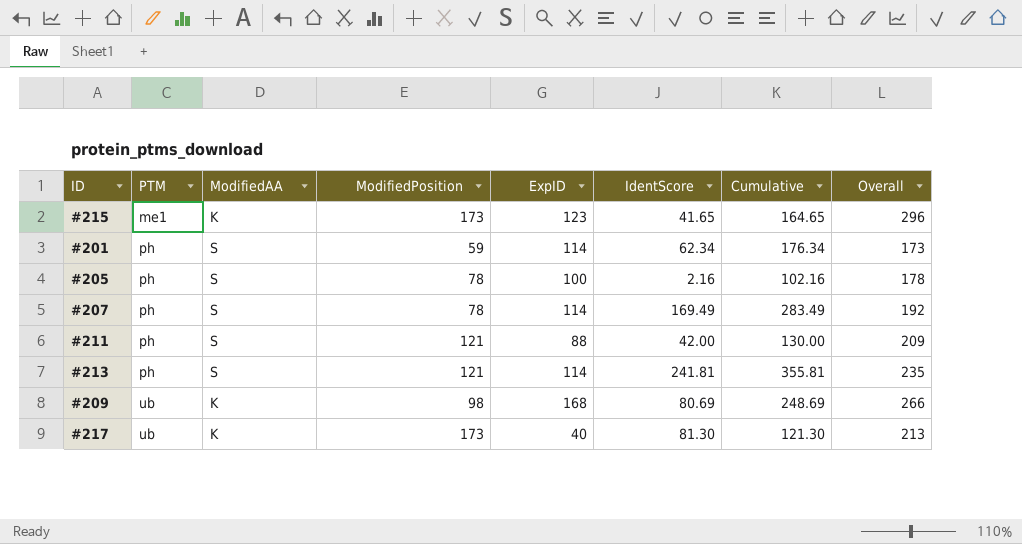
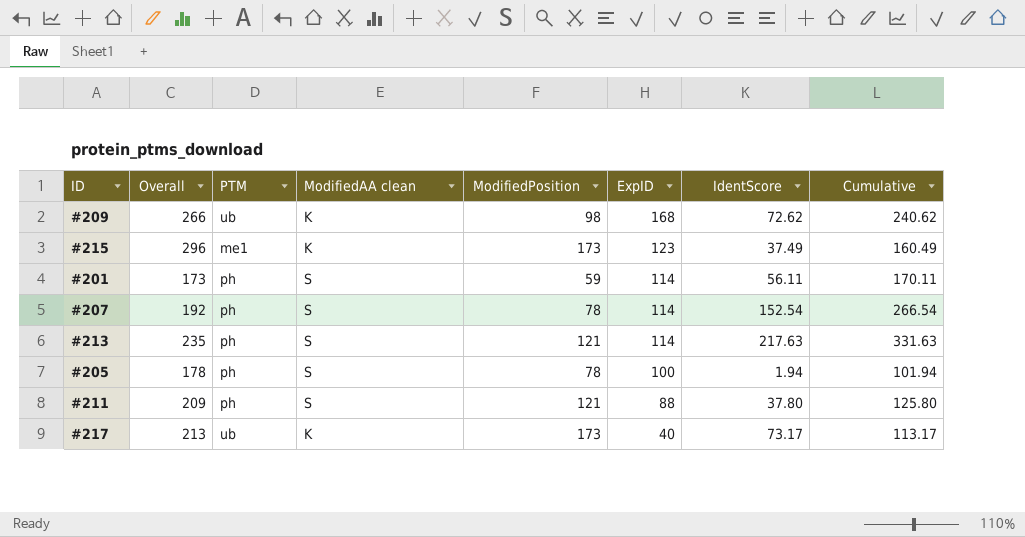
row order: PTM ascending -> ExpID descending
column Overall | position: 8 -> 2
column name: ModifiedAA -> ModifiedAA clean
#209 | IdentScore: 80.69 -> 72.62
#209 | Cumulative: 248.69 -> 240.62
#215 | IdentScore: 41.65 -> 37.49
#215 | Cumulative: 164.65 -> 160.49
#201 | IdentScore: 62.34 -> 56.11
#201 | Cumulative: 176.34 -> 170.11
#207 | IdentScore: 169.49 -> 152.54
#207 | Cumulative: 283.49 -> 266.54
#213 | IdentScore: 241.81 -> 217.63
#213 | Cumulative: 355.81 -> 331.63
#205 | IdentScore: 2.16 -> 1.94
#205 | Cumulative: 102.16 -> 101.94
#211 | IdentScore: 42.00 -> 37.80
#211 | Cumulative: 130.00 -> 125.80
#217 | IdentScore: 81.30 -> 73.17
#217 | Cumulative: 121.30 -> 113.17

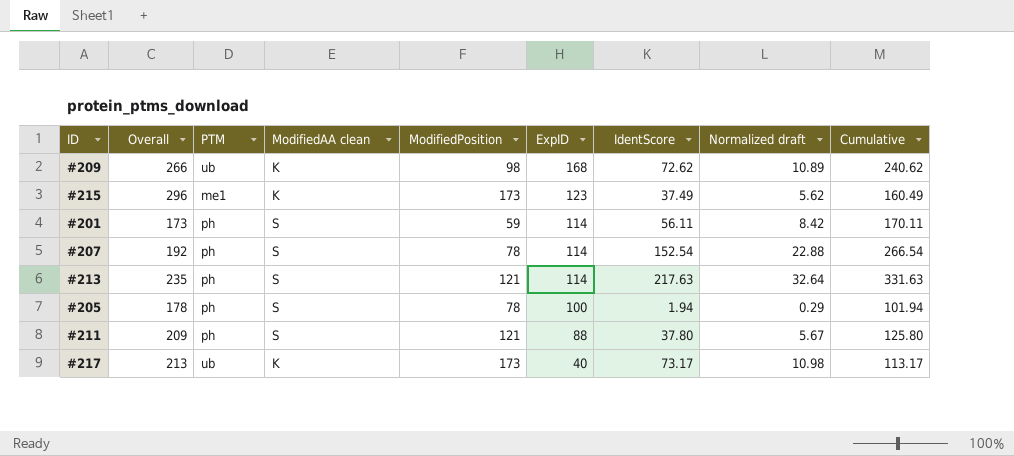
column Normalized draft | formula: none -> [IdentScore] * 0.15

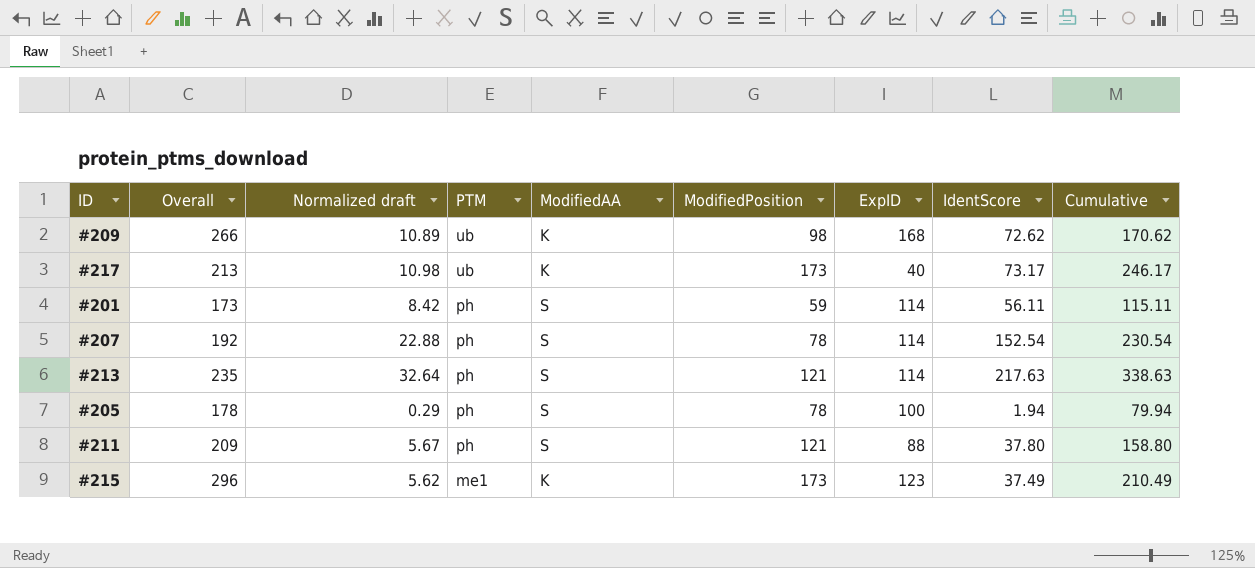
row order: ExpID descending -> PTM descending
column Normalized draft | position: 8 -> 3
column name: ModifiedAA clean -> ModifiedAA
column Cumulative | formula: [ExpID] + [IdentScore] -> [ModifiedPosition] + [IdentScore]

